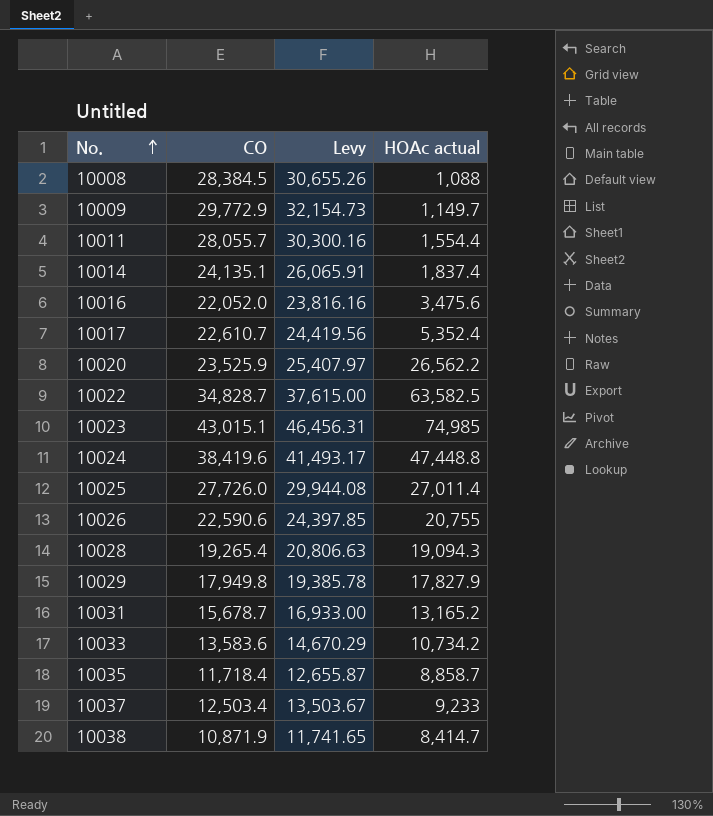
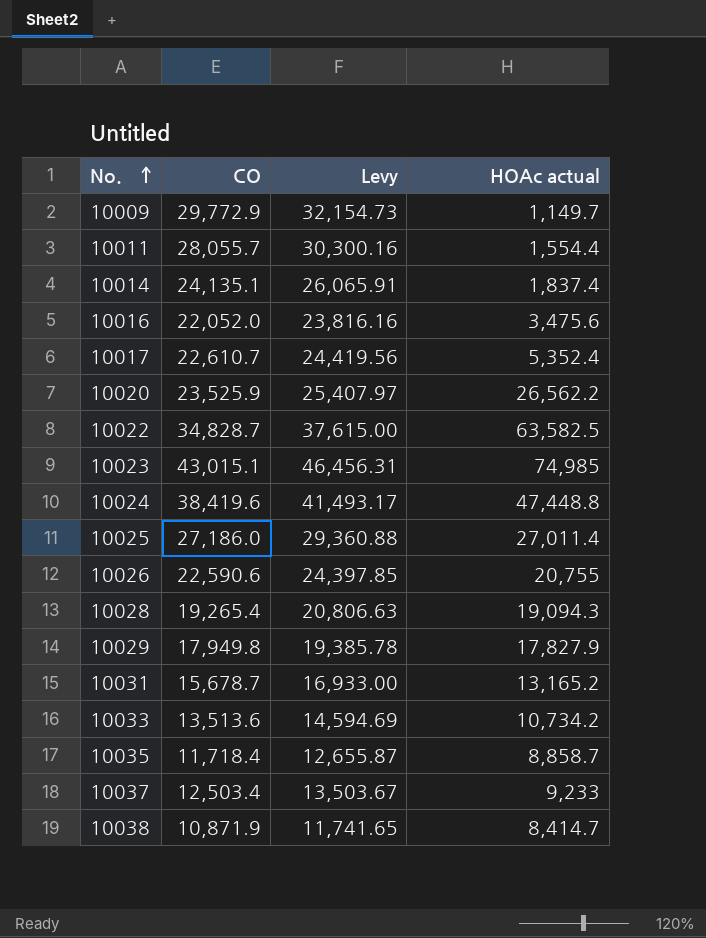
row 10008: 28,384.5 | 30,655.26 | 1,088 -> none
10025 | CO: 27,726.0 -> 27,186.0
10025 | Levy: 29,944.08 -> 29,360.88
10033 | CO: 13,583.6 -> 13,513.6
10033 | Levy: 14,670.29 -> 14,594.69

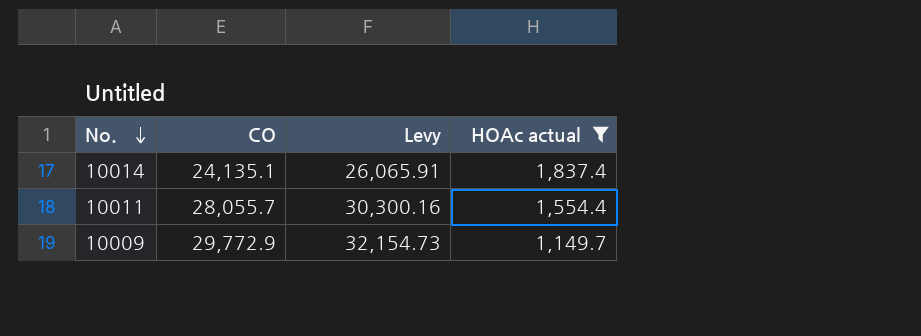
filter: none -> HOAc actual <= 1,837.4
row order: No. ascending -> No. descending

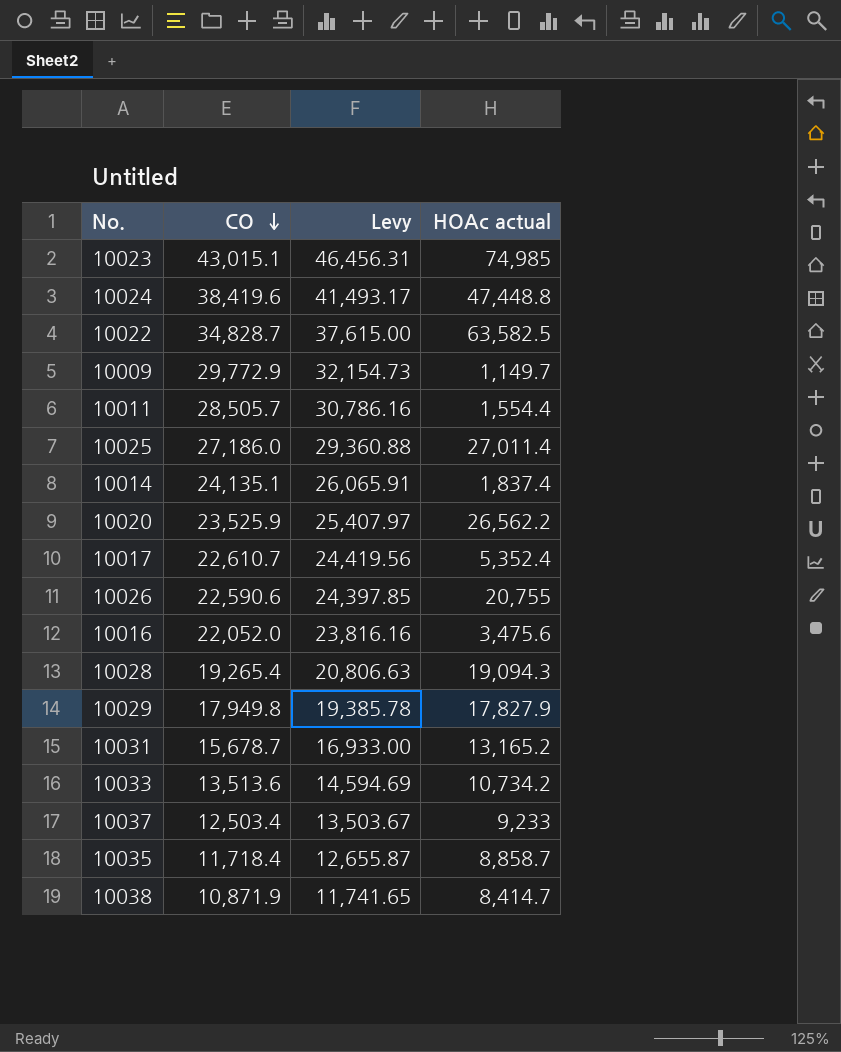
filter: HOAc actual <= 1,837.4 -> none
row order: No. descending -> CO descending
10011 | CO: 28,055.7 -> 28,505.7
10011 | Levy: 30,300.16 -> 30,786.16

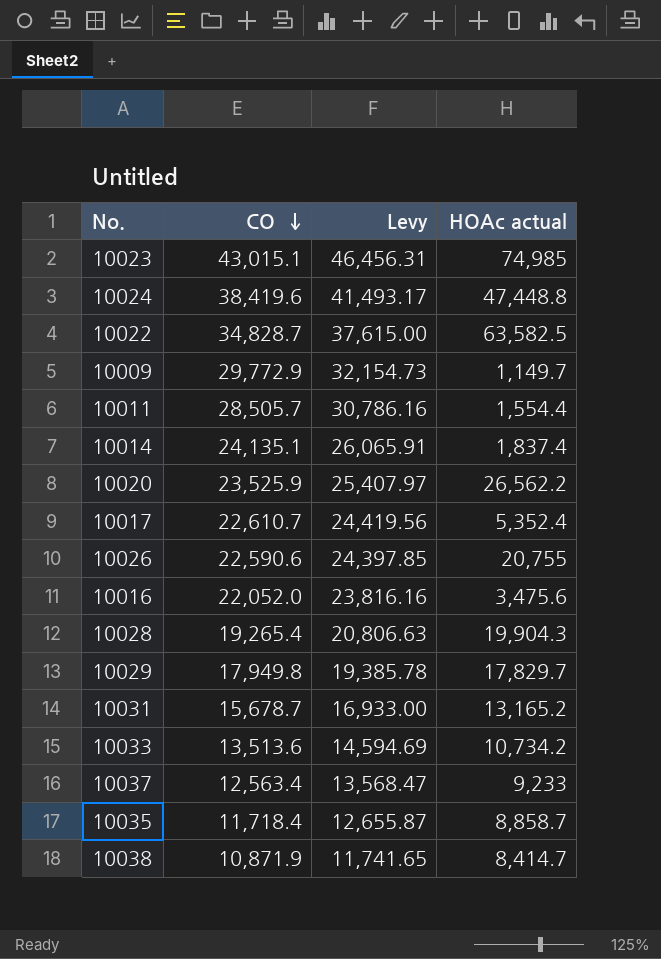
row 10025: 27,186.0 | 29,360.88 | 27,011.4 -> none
10028 | HOAc actual: 19,094.3 -> 19,904.3
10029 | HOAc actual: 17,827.9 -> 17,829.7
10037 | CO: 12,503.4 -> 12,563.4
10037 | Levy: 13,503.67 -> 13,568.47

